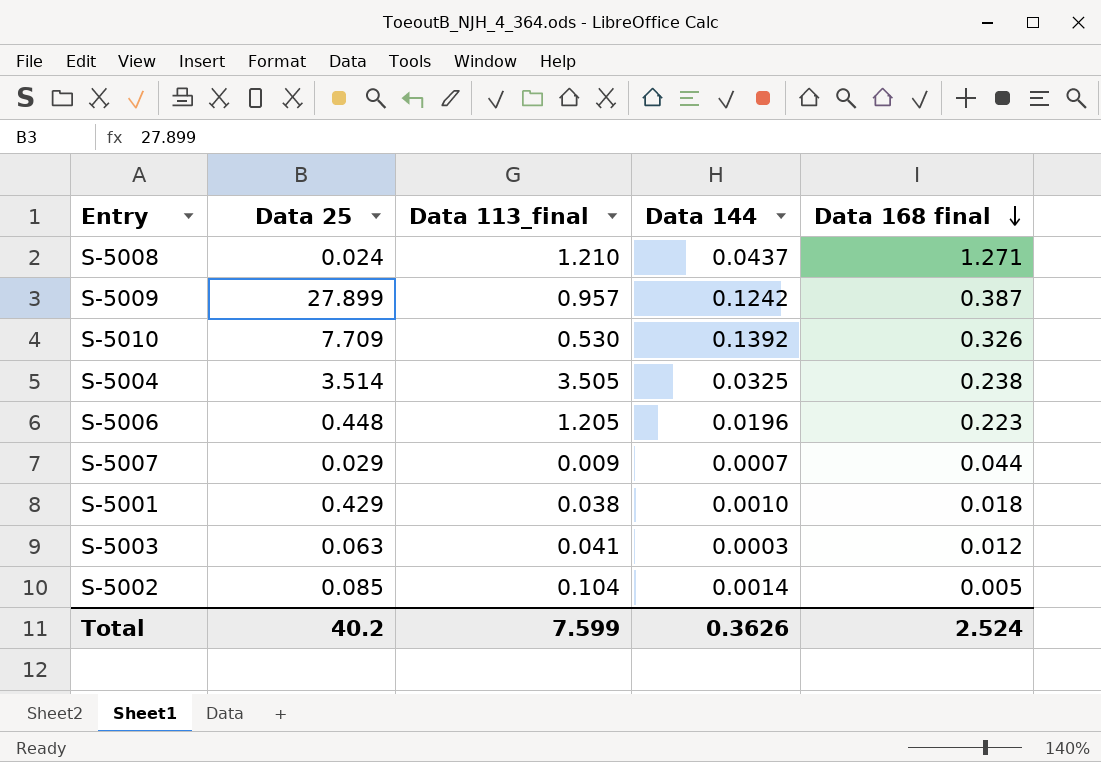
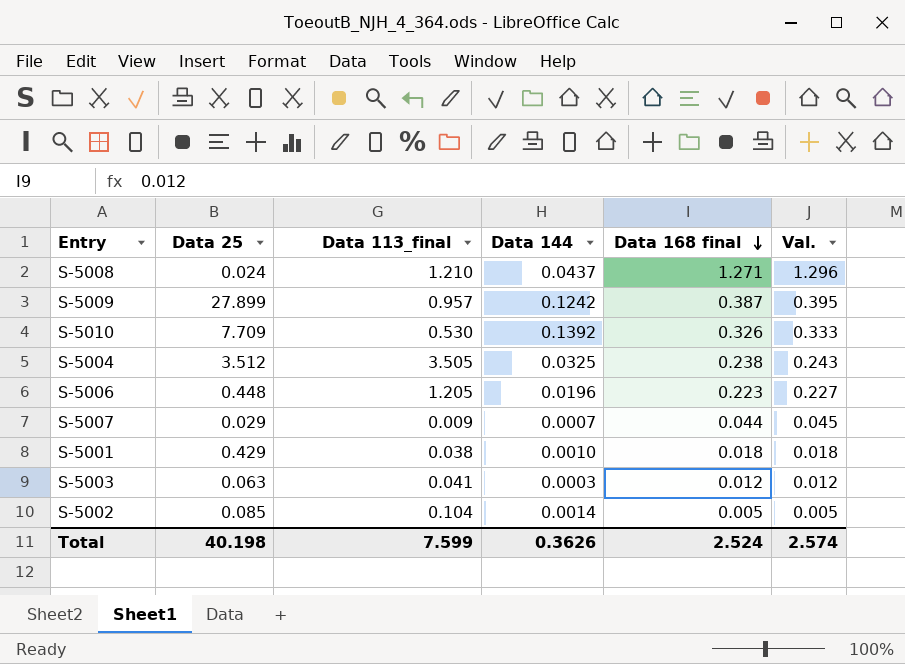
column Val. | formula: none -> [Data 168 final] * 1.02
S-5004 | Data 25: 3.514 -> 3.512
Total | Data 25: 40.2 -> 40.198

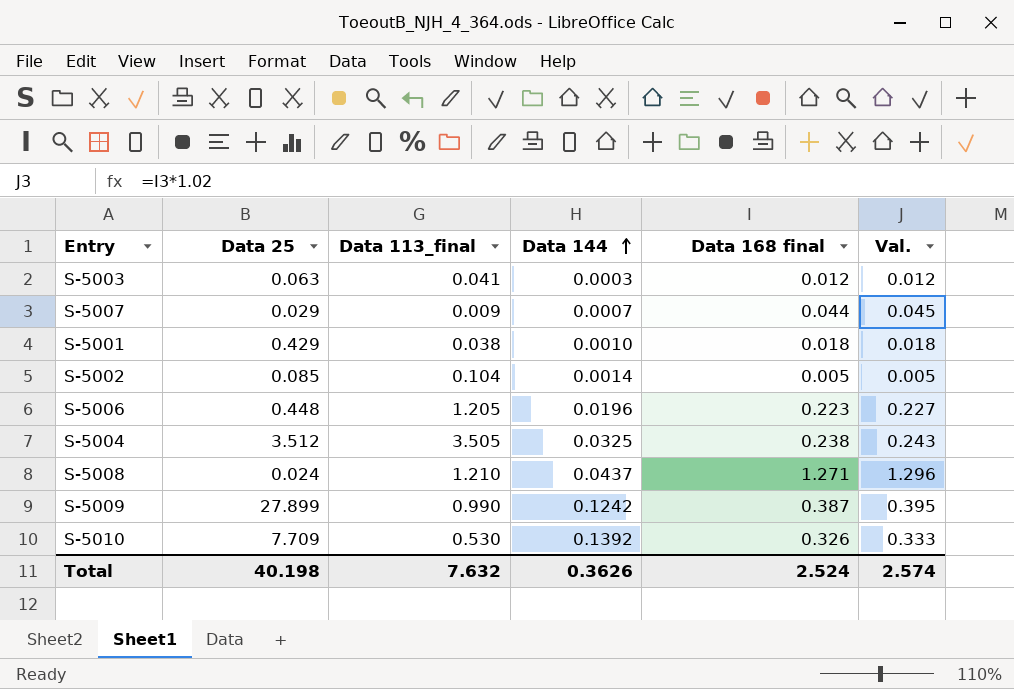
row order: Data 168 final descending -> Data 144 ascending
S-5009 | Data 113_final: 0.957 -> 0.990
Total | Data 113_final: 7.599 -> 7.632

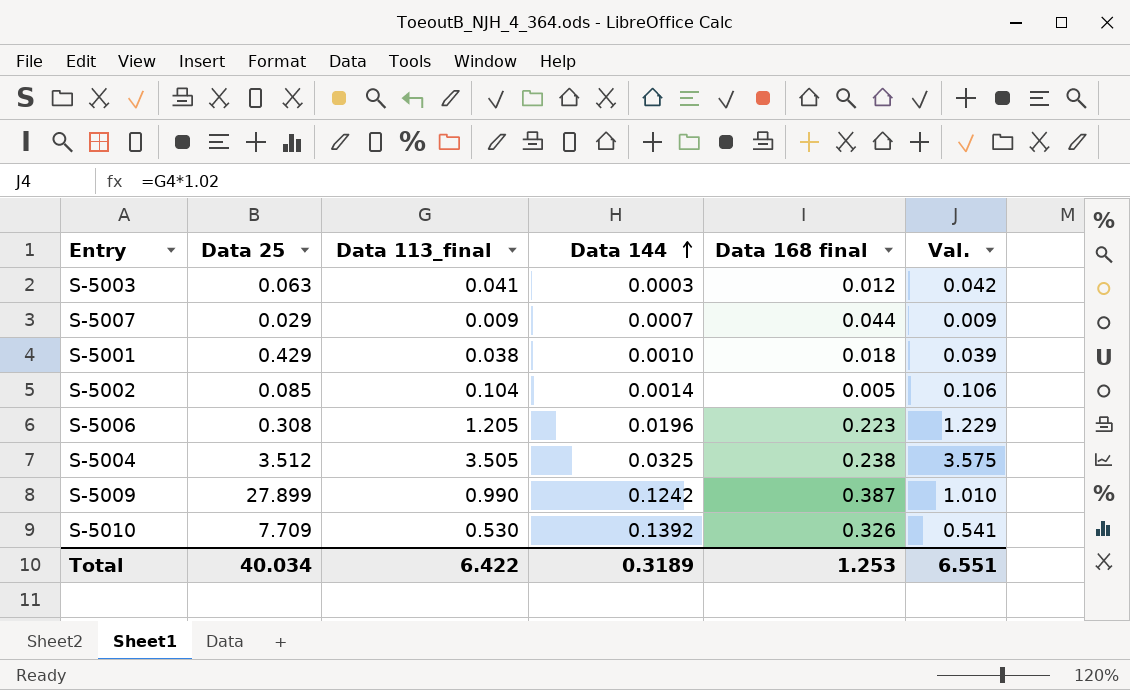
column Val. | formula: [Data 168 final] * 1.02 -> [Data 113_final] * 1.02
row S-5008: 0.024 | 1.210 | 0.0437 | 1.271 | 1.296 -> none
S-5006 | Data 25: 0.448 -> 0.308
Total | Data 25: 40.198 -> 40.034
Total | Data 113_final: 7.632 -> 6.422
Total | Data 144: 0.3626 -> 0.3189
Total | Data 168 final: 2.524 -> 1.253
Total | Val.: 2.574 -> 6.551

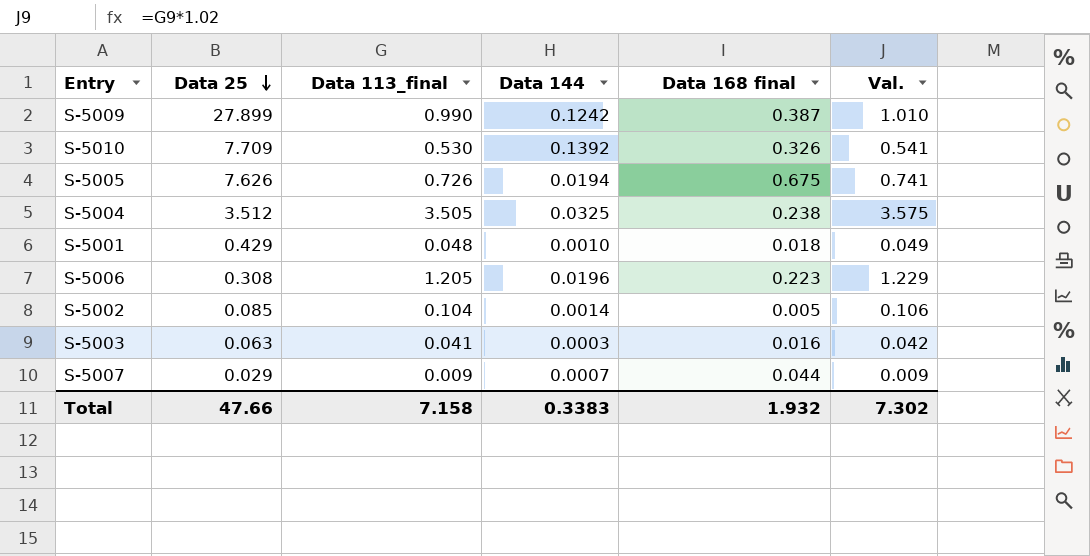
row order: Data 144 ascending -> Data 25 descending
row S-5005: none -> 7.626 | 0.726 | 0.0194 | 0.675 | 0.741
S-5001 | Data 113_final: 0.038 -> 0.048
S-5001 | Val.: 0.039 -> 0.049
S-5003 | Data 168 final: 0.012 -> 0.016
Total | Data 25: 40.034 -> 47.66
Total | Data 113_final: 6.422 -> 7.158
Total | Data 144: 0.3189 -> 0.3383
Total | Data 168 final: 1.253 -> 1.932
Total | Val.: 6.551 -> 7.302

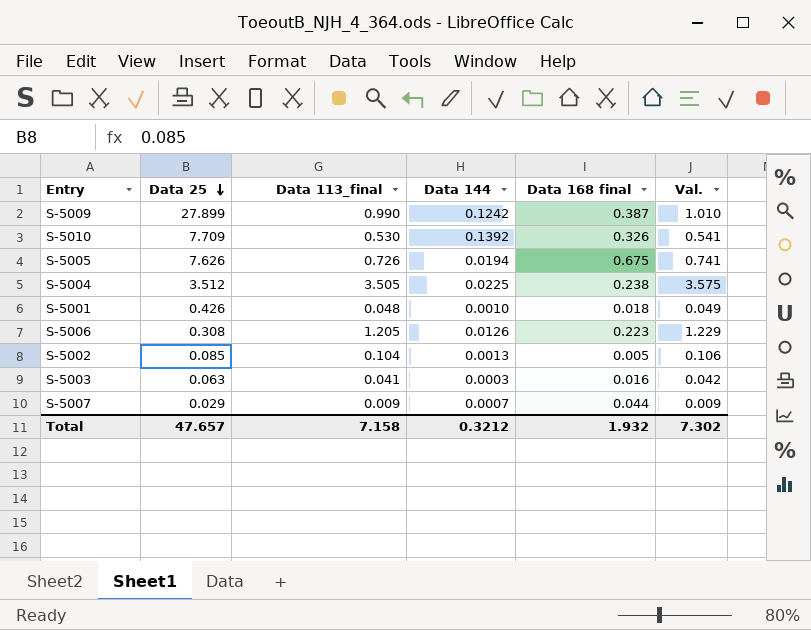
S-5004 | Data 144: 0.0325 -> 0.0225
S-5001 | Data 25: 0.429 -> 0.426
S-5006 | Data 144: 0.0196 -> 0.0126
S-5002 | Data 144: 0.0014 -> 0.0013
Total | Data 25: 47.66 -> 47.657
Total | Data 144: 0.3383 -> 0.3212

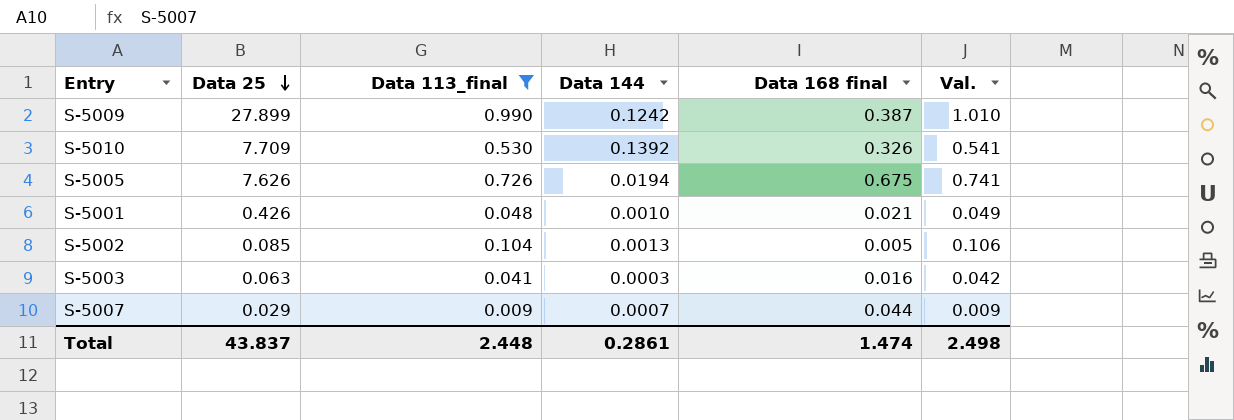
filter: none -> Data 113_final <= 0.990
S-5001 | Data 168 final: 0.018 -> 0.021
Total | Data 25: 47.657 -> 43.837
Total | Data 113_final: 7.158 -> 2.448
Total | Data 144: 0.3212 -> 0.2861
Total | Data 168 final: 1.932 -> 1.474
Total | Val.: 7.302 -> 2.498

